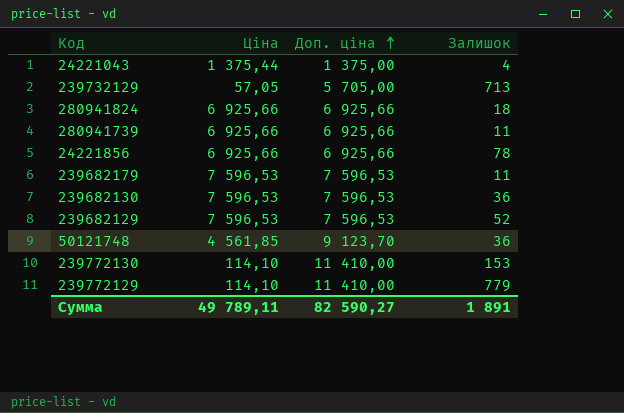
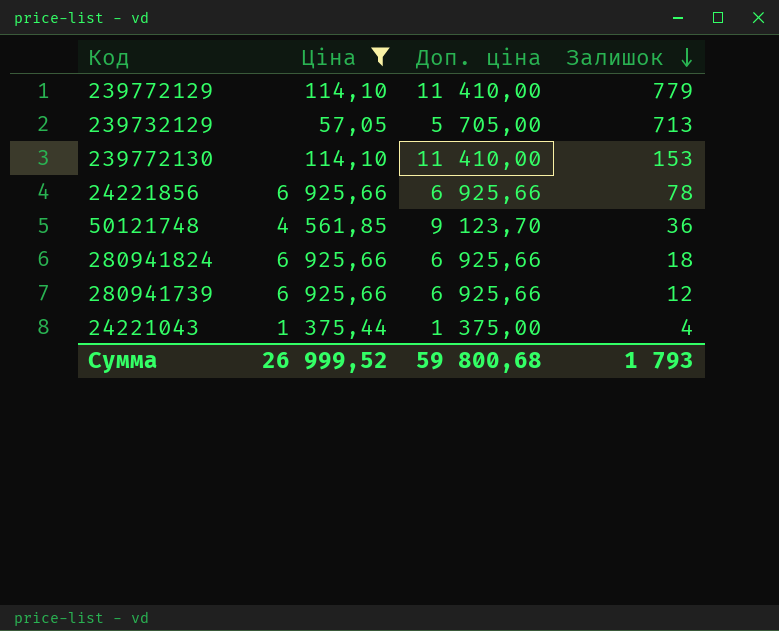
filter: none -> Ціна != 7 596,53
row order: Доп. ціна ascending -> Залишок descending
280941739 | Залишок: 11 -> 12
Сумма | Ціна: 49 789,11 -> 26 999,52
Сумма | Доп. ціна: 82 590,27 -> 59 800,68
Сумма | Залишок: 1 891 -> 1 793

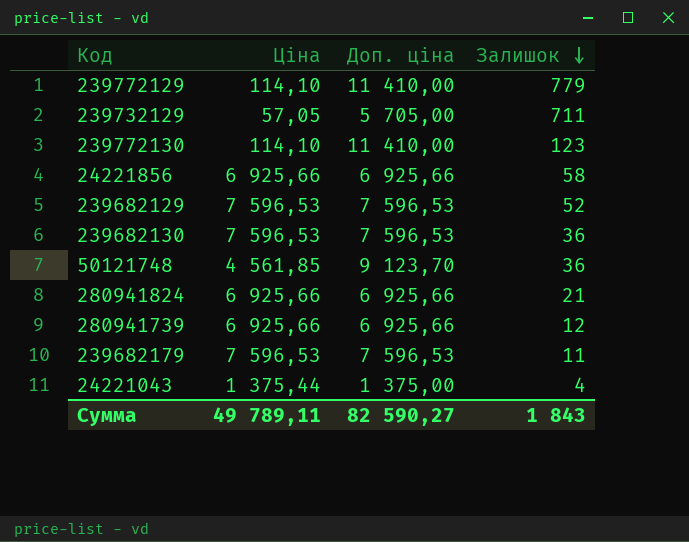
filter: Ціна != 7 596,53 -> none
239732129 | Залишок: 713 -> 711
239772130 | Залишок: 153 -> 123
24221856 | Залишок: 78 -> 58
280941824 | Залишок: 18 -> 21
Сумма | Ціна: 26 999,52 -> 49 789,11
Сумма | Доп. ціна: 59 800,68 -> 82 590,27
Сумма | Залишок: 1 793 -> 1 843

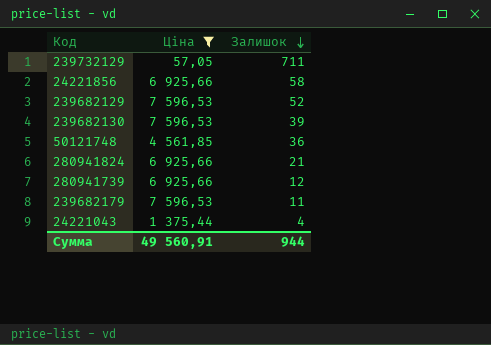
filter: none -> Ціна != 114,10
column Доп. ціна | position: 3 -> none
239682130 | Залишок: 36 -> 39
Сумма | Ціна: 49 789,11 -> 49 560,91
Сумма | Залишок: 1 843 -> 944

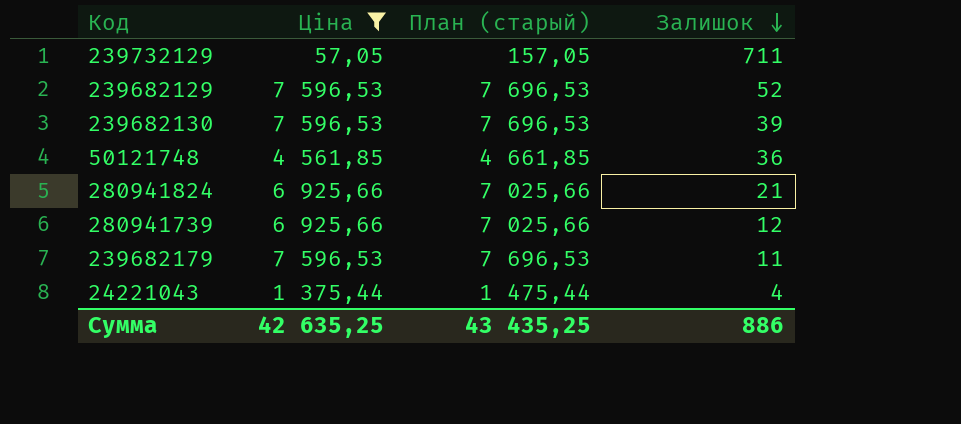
column План (старый) | formula: none -> [Ціна] + 100
row 24221856: 6 925,66 | 58 -> none
Сумма | Ціна: 49 560,91 -> 42 635,25
Сумма | Залишок: 944 -> 886

